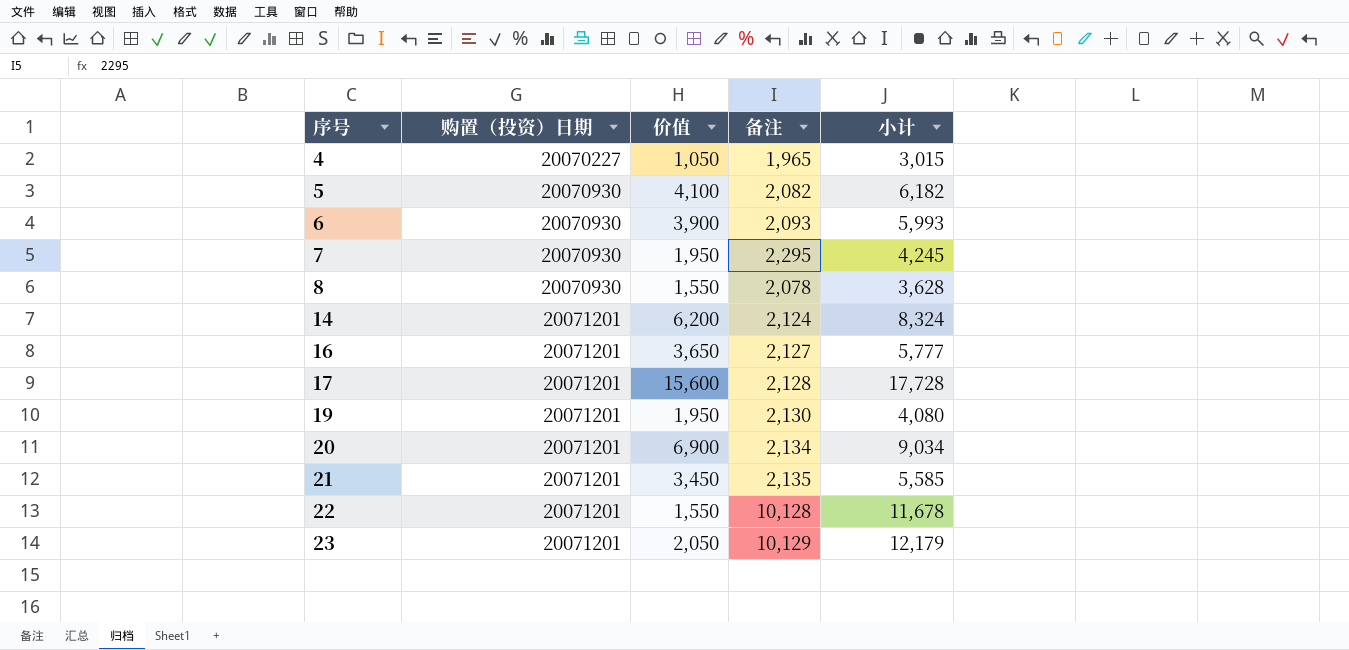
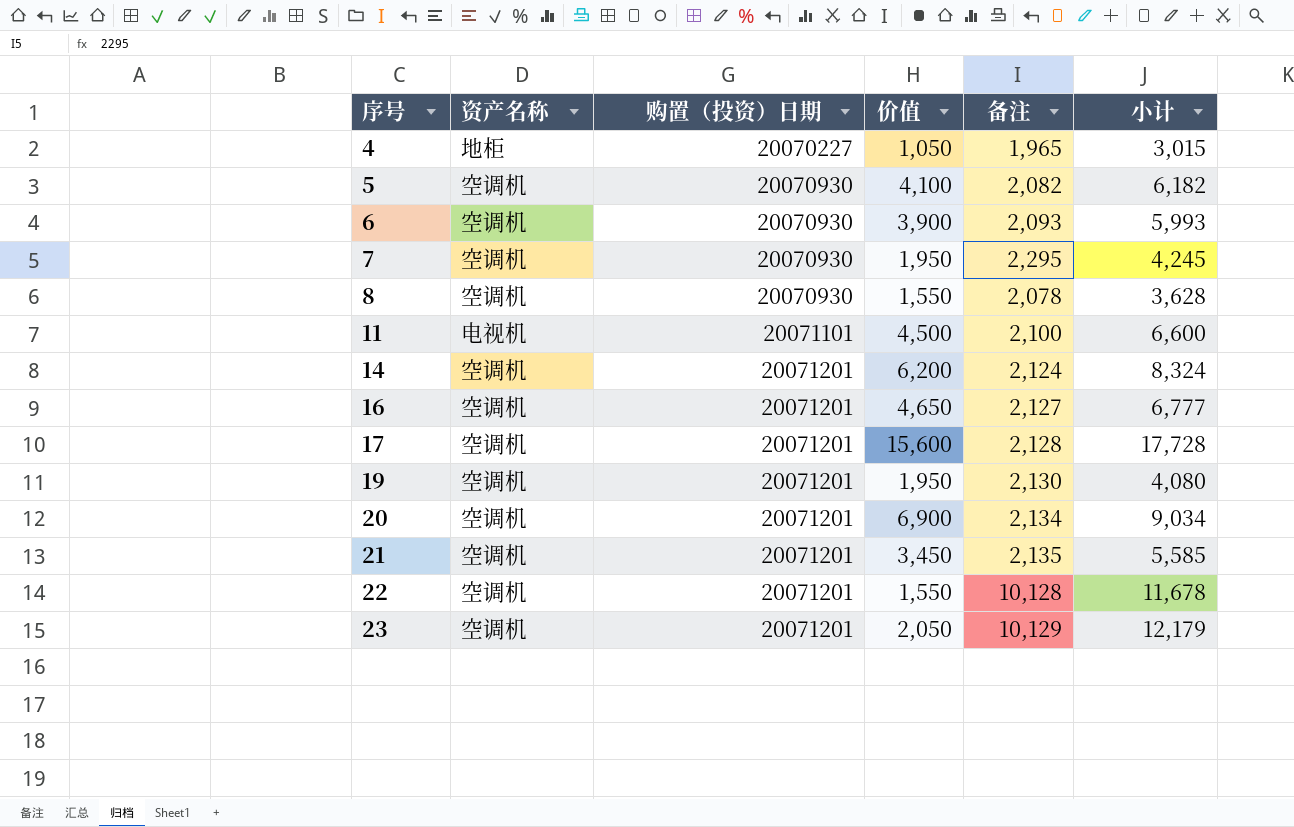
column 资产名称 | position: none -> 2
row 11: none -> 电视机 | 20071101 | 4,500 | 2,100 | 6,600
16 | 价值: 3,650 -> 4,650
16 | 小计: 5,777 -> 6,777

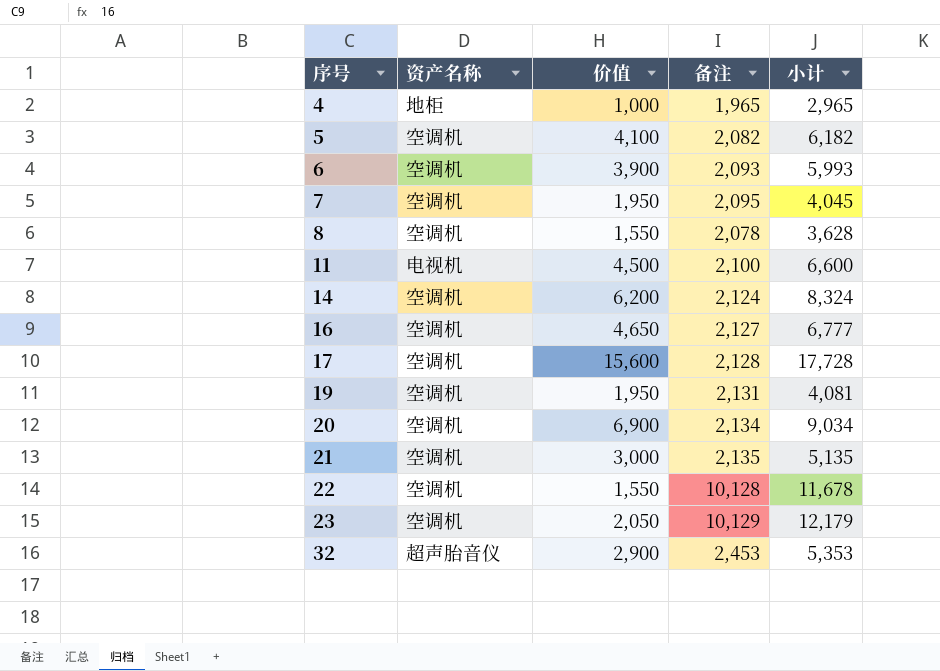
column 购置（投资）日期 | position: 3 -> none
4 | 价值: 1,050 -> 1,000
4 | 小计: 3,015 -> 2,965
7 | 备注: 2,295 -> 2,095
7 | 小计: 4,245 -> 4,045
19 | 备注: 2,130 -> 2,131
19 | 小计: 4,080 -> 4,081
21 | 价值: 3,450 -> 3,000
21 | 小计: 5,585 -> 5,135
row 32: none -> 超声胎音仪 | 2,900 | 2,453 | 5,353

